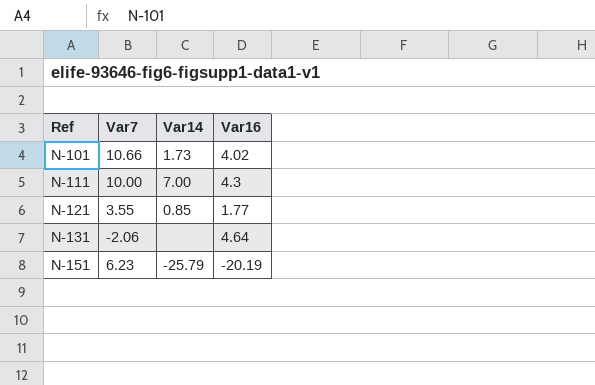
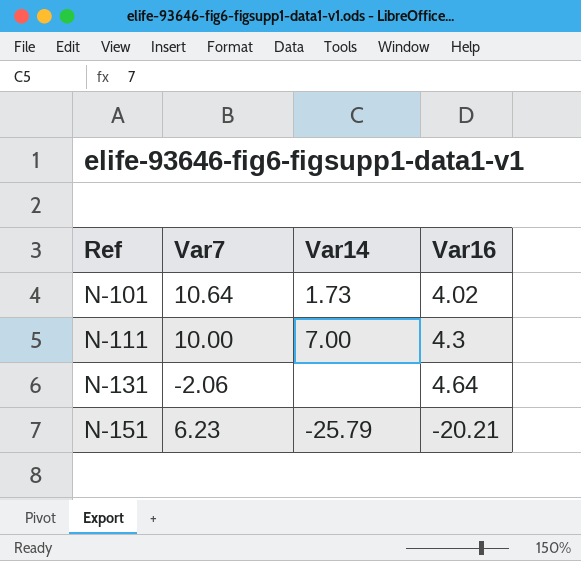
row N-121: 3.55 | 0.85 | 1.77 -> none
N-101 | Var7: 10.66 -> 10.64
N-151 | Var16: -20.19 -> -20.21

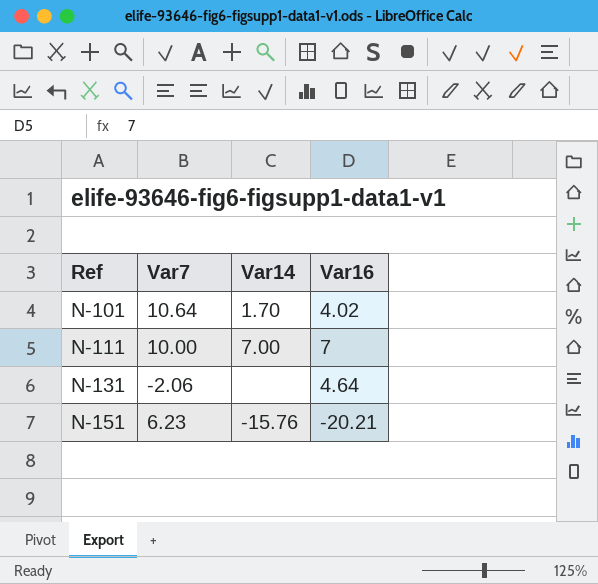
N-101 | Var14: 1.73 -> 1.70
N-111 | Var16: 4.3 -> 7
N-151 | Var14: -25.79 -> -15.76

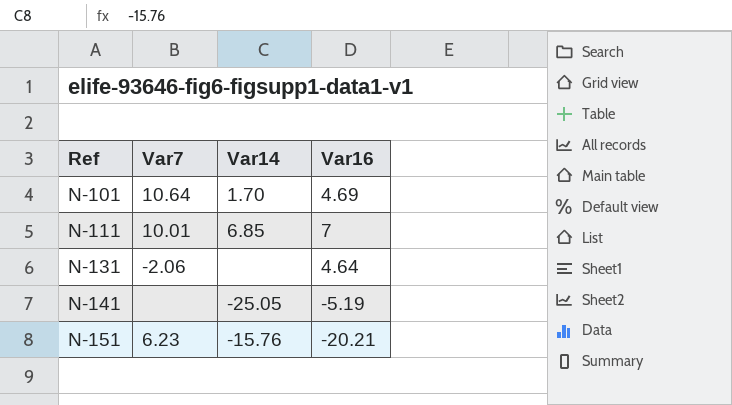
N-101 | Var16: 4.02 -> 4.69
N-111 | Var7: 10.00 -> 10.01
N-111 | Var14: 7.00 -> 6.85
row N-141: none -> none | -25.05 | -5.19

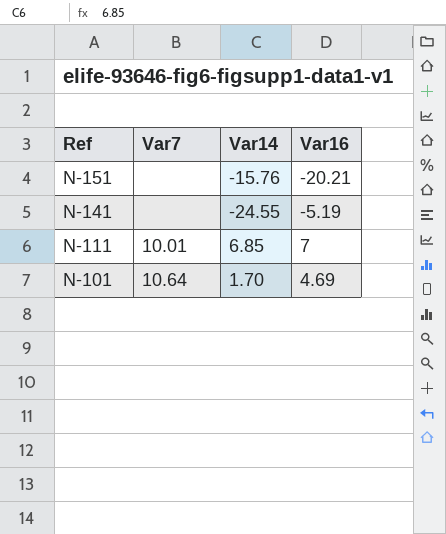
row order: Ref ascending -> Ref descending
row N-131: -2.06 | none | 4.64 -> none
N-151 | Var7: 6.23 -> none
N-141 | Var14: -25.05 -> -24.55

